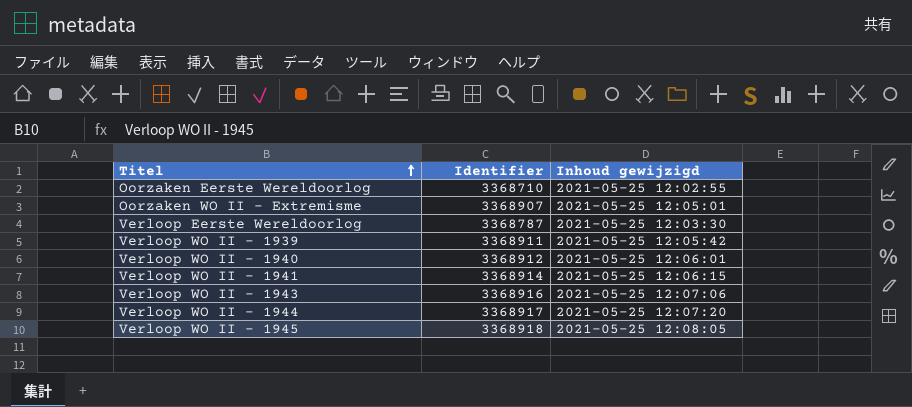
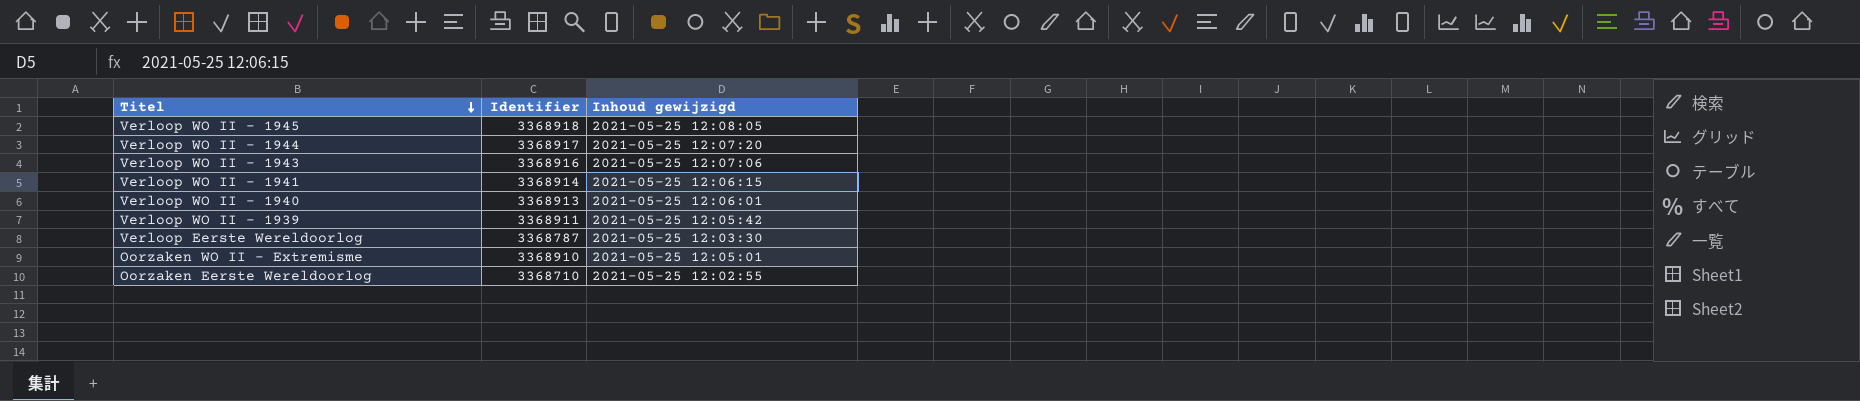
row order: Titel ascending -> Titel descending
Verloop WO II - 1940 | Identifier: 3368912 -> 3368913
Oorzaken WO II - Extremisme | Identifier: 3368907 -> 3368910

